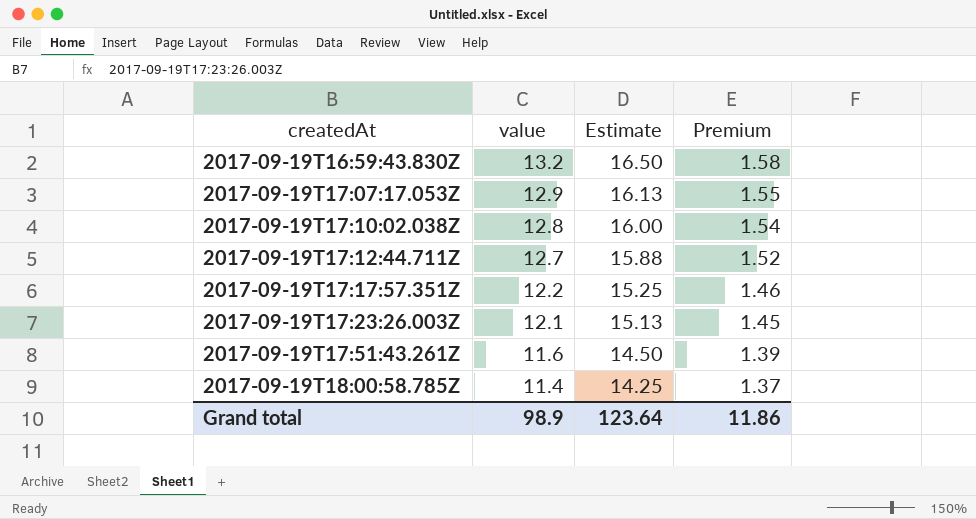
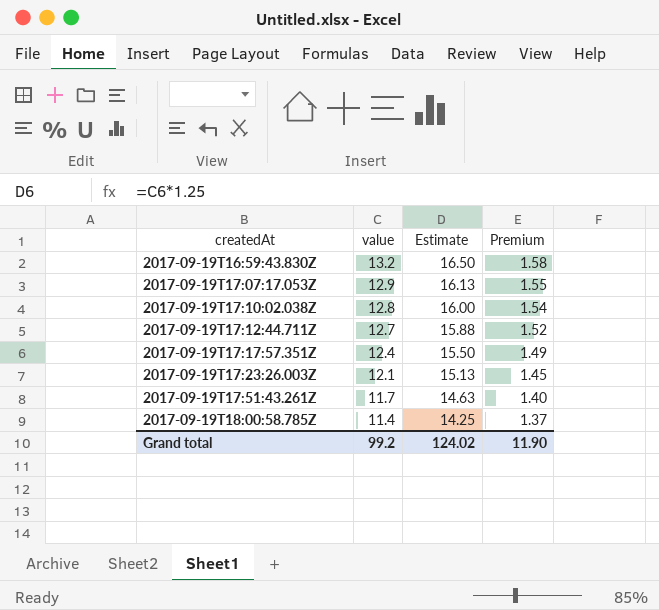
2017-09-19T17:17:57.351Z | value: 12.2 -> 12.4
2017-09-19T17:17:57.351Z | Estimate: 15.25 -> 15.50
2017-09-19T17:17:57.351Z | Premium: 1.46 -> 1.49
2017-09-19T17:51:43.261Z | value: 11.6 -> 11.7
2017-09-19T17:51:43.261Z | Estimate: 14.50 -> 14.63
2017-09-19T17:51:43.261Z | Premium: 1.39 -> 1.40
Grand total | value: 98.9 -> 99.2
Grand total | Estimate: 123.64 -> 124.02
Grand total | Premium: 11.86 -> 11.90

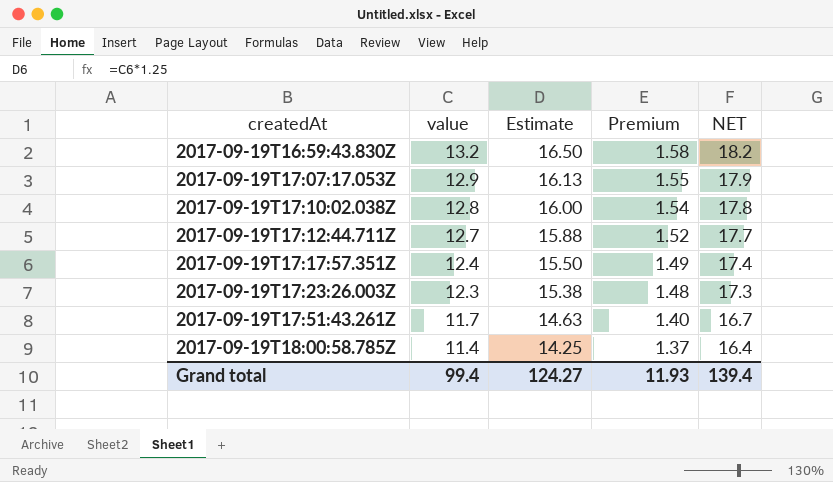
column NET | formula: none -> [value] + 5
2017-09-19T17:23:26.003Z | value: 12.1 -> 12.3
2017-09-19T17:23:26.003Z | Estimate: 15.13 -> 15.38
2017-09-19T17:23:26.003Z | Premium: 1.45 -> 1.48
Grand total | value: 99.2 -> 99.4
Grand total | Estimate: 124.02 -> 124.27
Grand total | Premium: 11.90 -> 11.93

